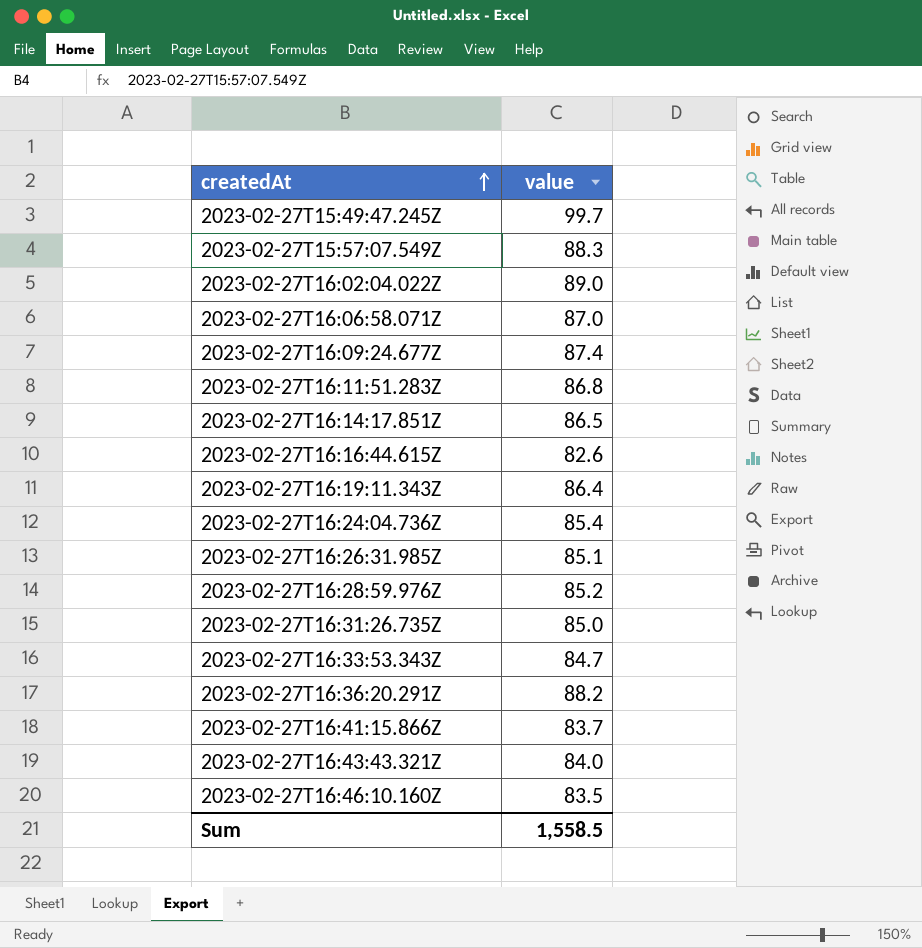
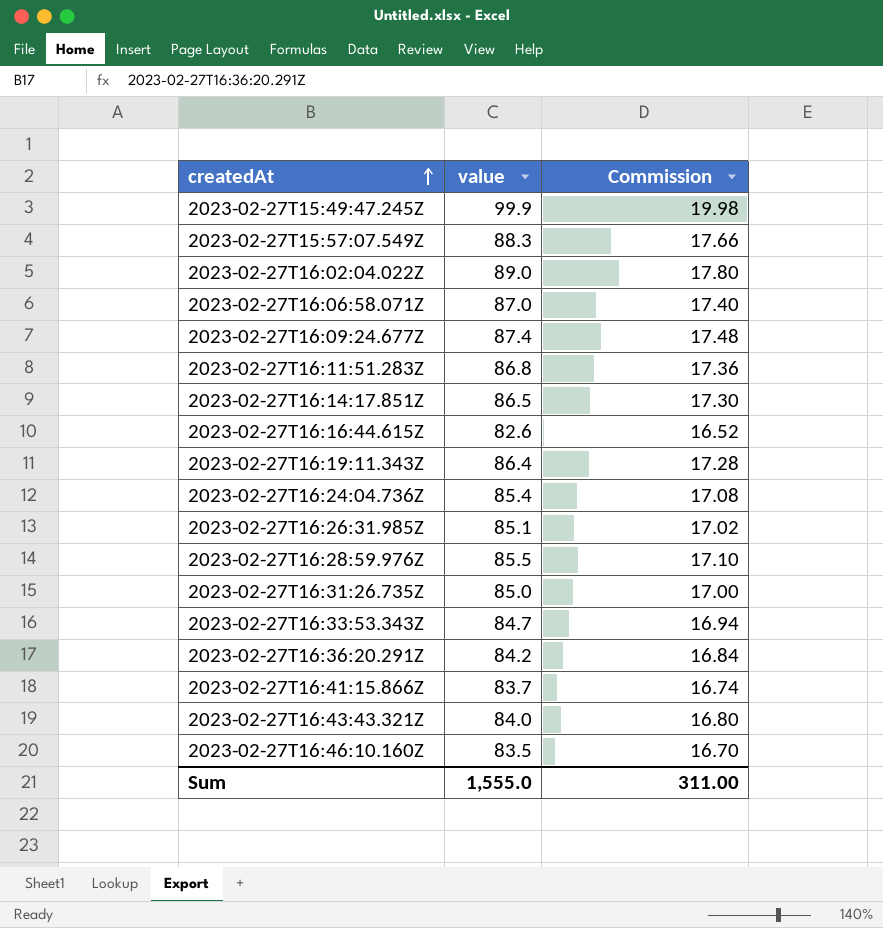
column Commission | formula: none -> [value] * 0.2
2023-02-27T15:49:47.245Z | value: 99.7 -> 99.9
2023-02-27T16:28:59.976Z | value: 85.2 -> 85.5
2023-02-27T16:36:20.291Z | value: 88.2 -> 84.2
Sum | value: 1,558.5 -> 1,555.0

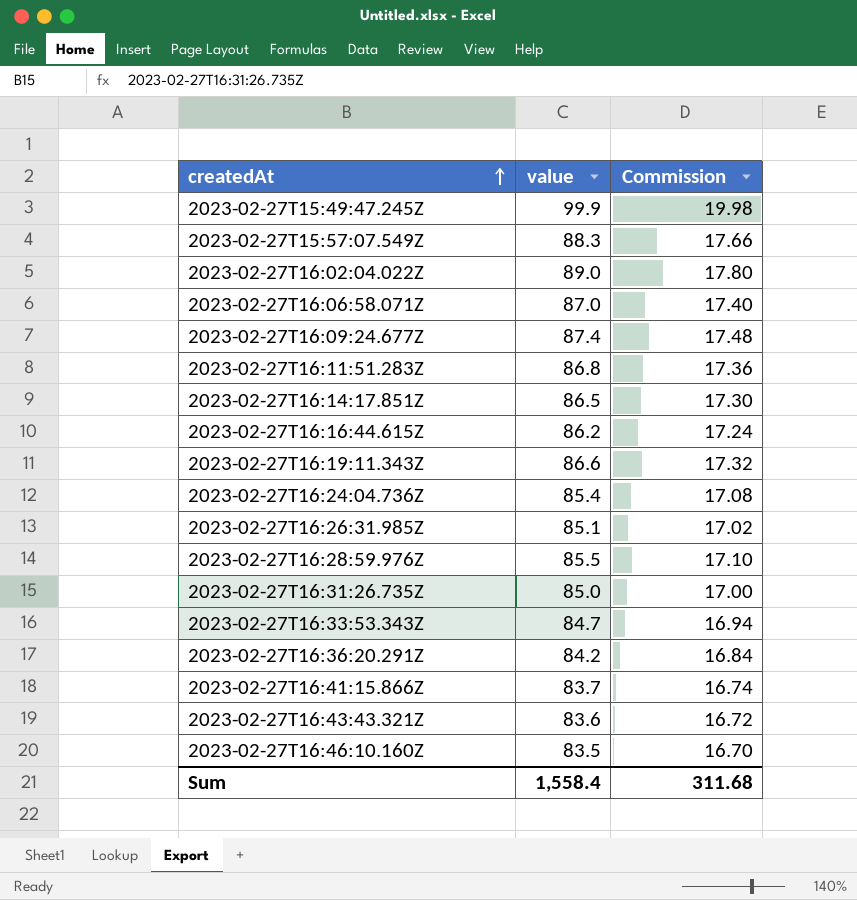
2023-02-27T16:16:44.615Z | value: 82.6 -> 86.2
2023-02-27T16:16:44.615Z | Commission: 16.52 -> 17.24
2023-02-27T16:19:11.343Z | value: 86.4 -> 86.6
2023-02-27T16:19:11.343Z | Commission: 17.28 -> 17.32
2023-02-27T16:43:43.321Z | value: 84.0 -> 83.6
2023-02-27T16:43:43.321Z | Commission: 16.80 -> 16.72
Sum | value: 1,555.0 -> 1,558.4
Sum | Commission: 311.00 -> 311.68

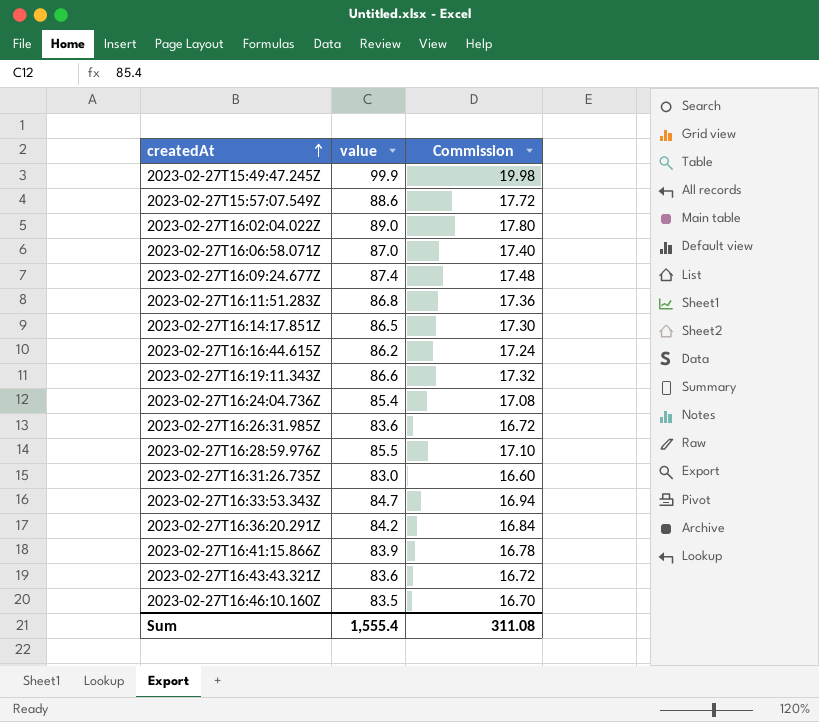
2023-02-27T15:57:07.549Z | value: 88.3 -> 88.6
2023-02-27T15:57:07.549Z | Commission: 17.66 -> 17.72
2023-02-27T16:26:31.985Z | value: 85.1 -> 83.6
2023-02-27T16:26:31.985Z | Commission: 17.02 -> 16.72
2023-02-27T16:31:26.735Z | value: 85.0 -> 83.0
2023-02-27T16:31:26.735Z | Commission: 17.00 -> 16.60
2023-02-27T16:41:15.866Z | value: 83.7 -> 83.9
2023-02-27T16:41:15.866Z | Commission: 16.74 -> 16.78
Sum | value: 1,558.4 -> 1,555.4
Sum | Commission: 311.68 -> 311.08

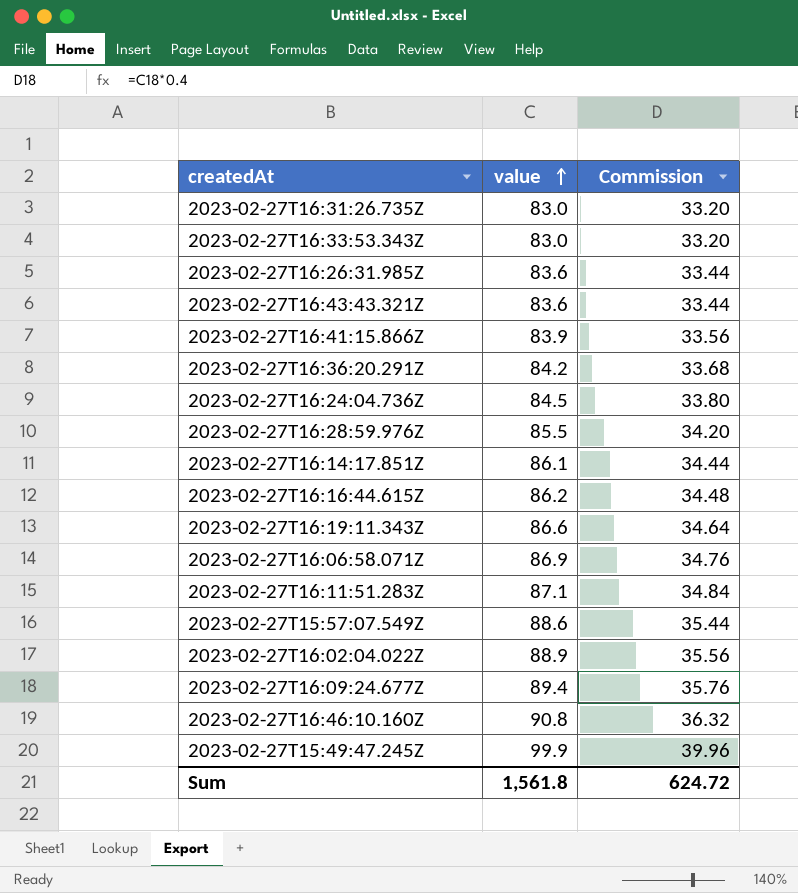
row order: createdAt ascending -> value ascending
column Commission | formula: [value] * 0.2 -> [value] * 0.4
2023-02-27T16:33:53.343Z | value: 84.7 -> 83.0
2023-02-27T16:24:04.736Z | value: 85.4 -> 84.5
2023-02-27T16:14:17.851Z | value: 86.5 -> 86.1
2023-02-27T16:06:58.071Z | value: 87.0 -> 86.9
2023-02-27T16:11:51.283Z | value: 86.8 -> 87.1
2023-02-27T16:02:04.022Z | value: 89.0 -> 88.9
2023-02-27T16:09:24.677Z | value: 87.4 -> 89.4
2023-02-27T16:46:10.160Z | value: 83.5 -> 90.8
Sum | value: 1,555.4 -> 1,561.8
Sum | Commission: 311.08 -> 624.72

